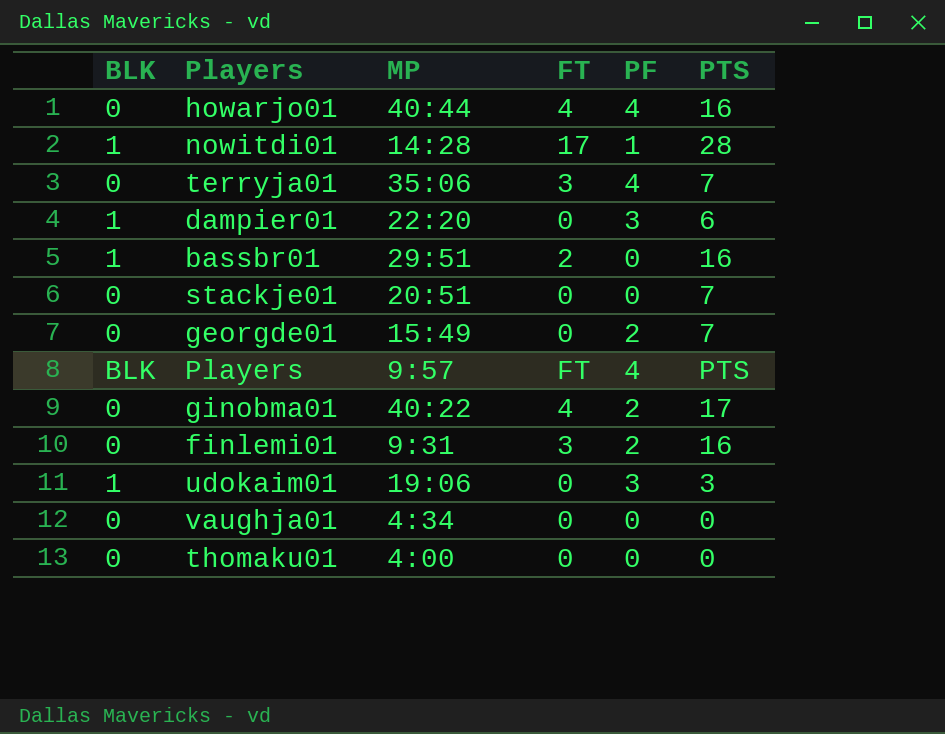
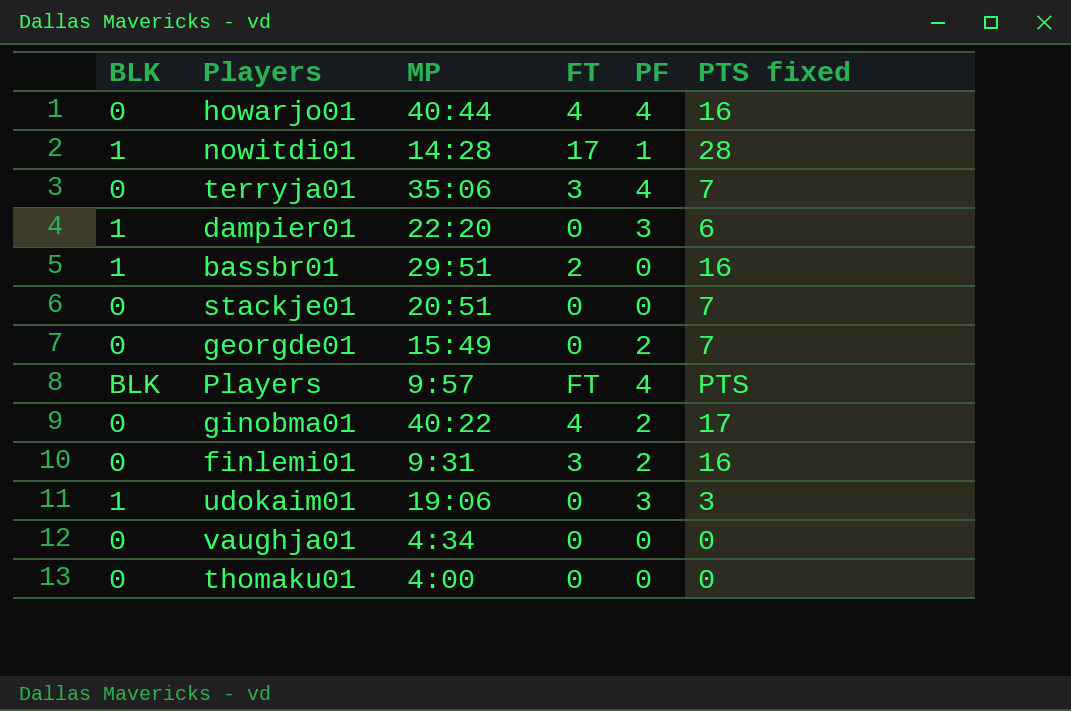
column name: PTS -> PTS fixed

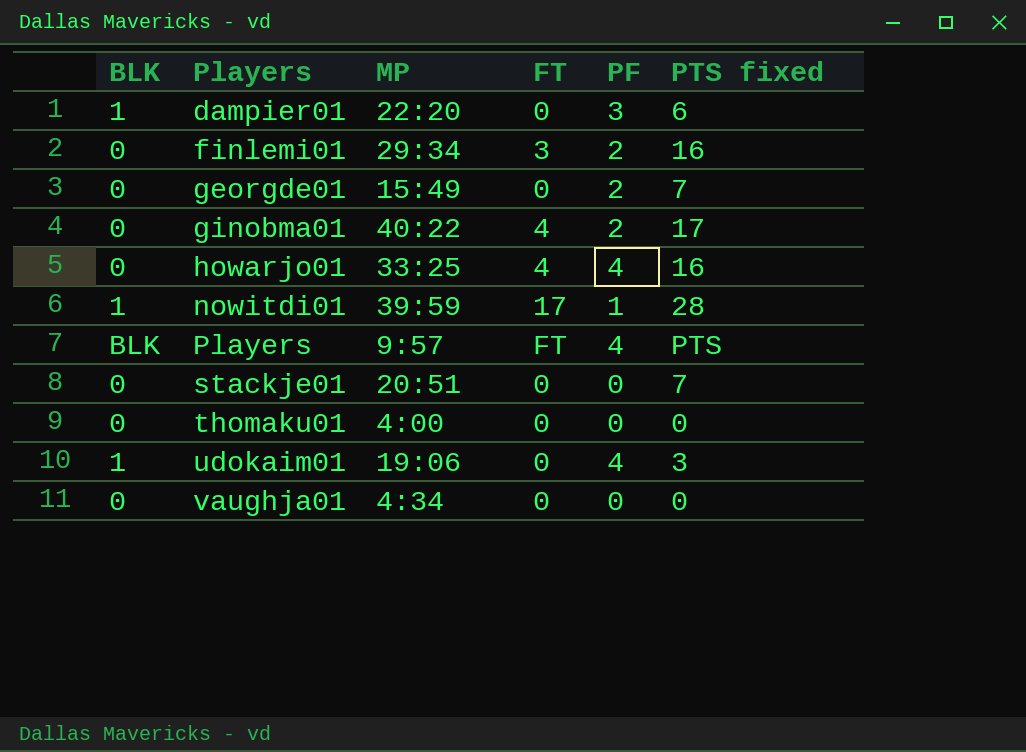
row order: none -> Players ascending
row terryja01: 0 | 35:06 | 3 | 4 | 7 -> none
row bassbr01: 1 | 29:51 | 2 | 0 | 16 -> none
finlemi01 | MP: 9:31 -> 29:34
howarjo01 | MP: 40:44 -> 33:25
nowitdi01 | MP: 14:28 -> 39:59
udokaim01 | PF: 3 -> 4

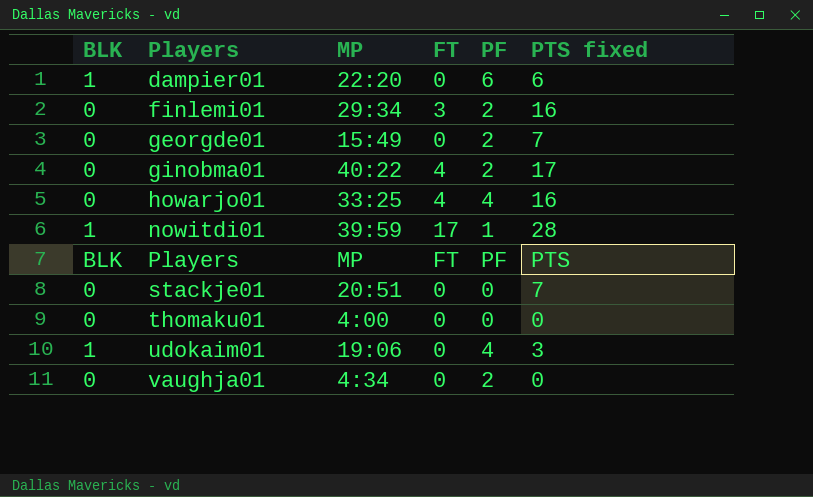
dampier01 | PF: 3 -> 6
Players | MP: 9:57 -> MP
Players | PF: 4 -> PF
vaughja01 | PF: 0 -> 2

